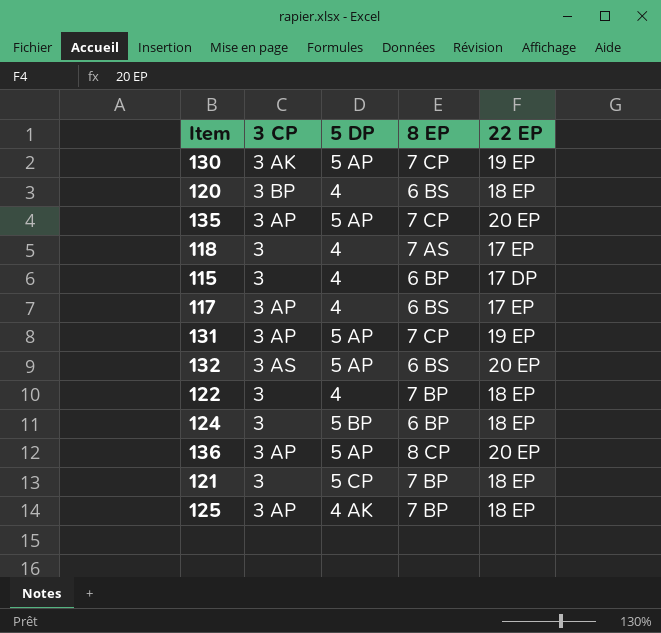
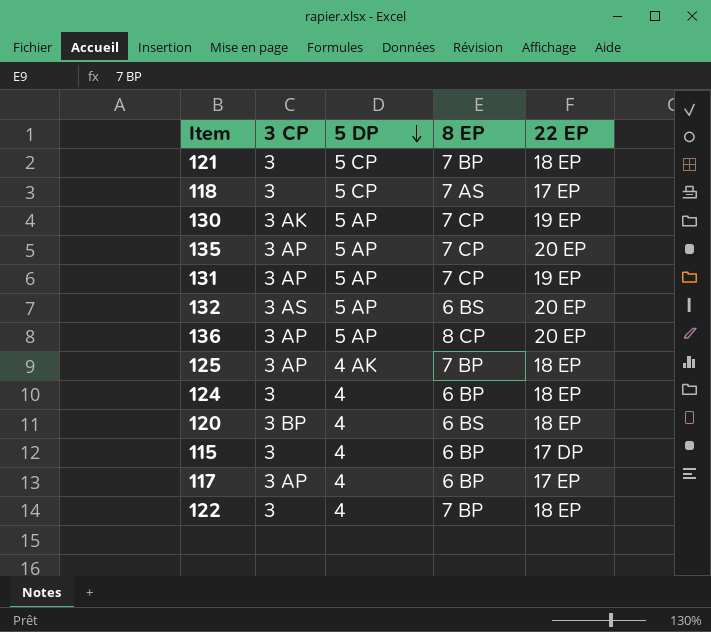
row order: none -> 5 DP descending
118 | 5 DP: 4 -> 5 CP
124 | 5 DP: 5 BP -> 4
117 | 8 EP: 6 BS -> 6 BP

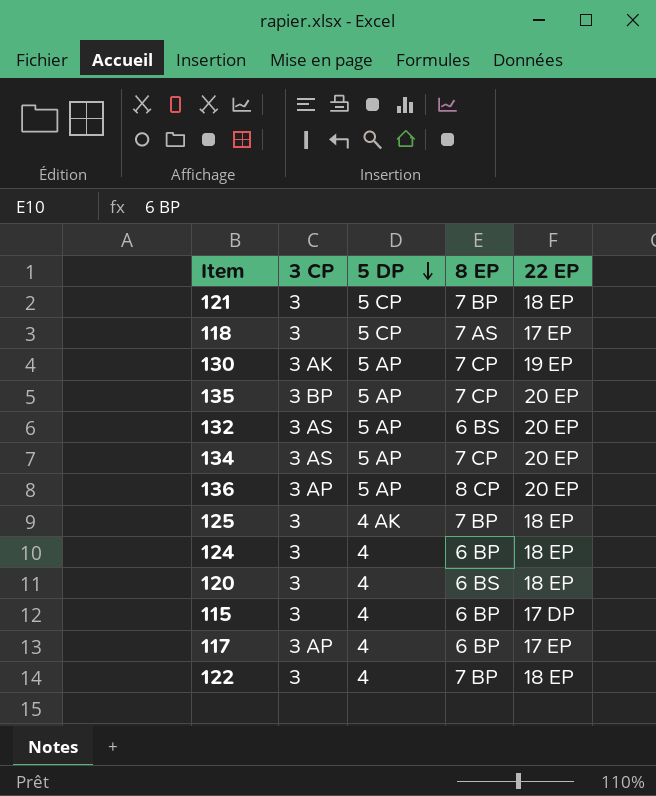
row 131: 3 AP | 5 AP | 7 CP | 19 EP -> none
135 | 3 CP: 3 AP -> 3 BP
row 134: none -> 3 AS | 5 AP | 7 CP | 20 EP
125 | 3 CP: 3 AP -> 3
120 | 3 CP: 3 BP -> 3

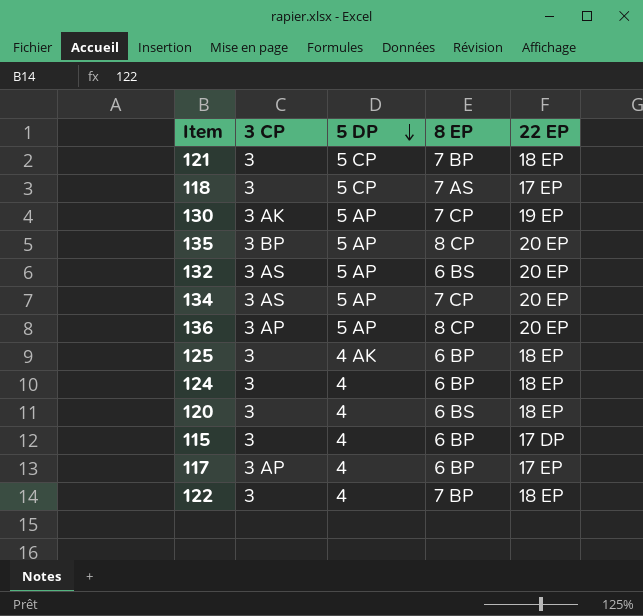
135 | 8 EP: 7 CP -> 8 CP
125 | 8 EP: 7 BP -> 6 BP

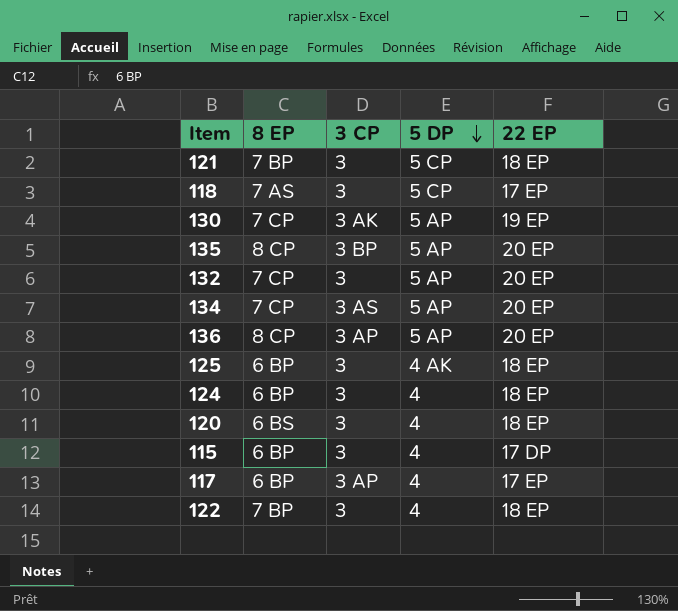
column 8 EP | position: 4 -> 2
132 | 8 EP: 6 BS -> 7 CP
132 | 3 CP: 3 AS -> 3

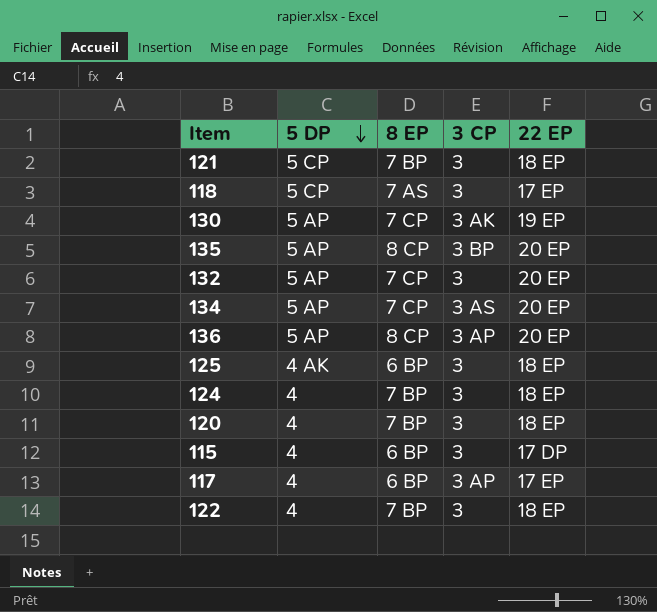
column 5 DP | position: 4 -> 2
124 | 8 EP: 6 BP -> 7 BP
120 | 8 EP: 6 BS -> 7 BP

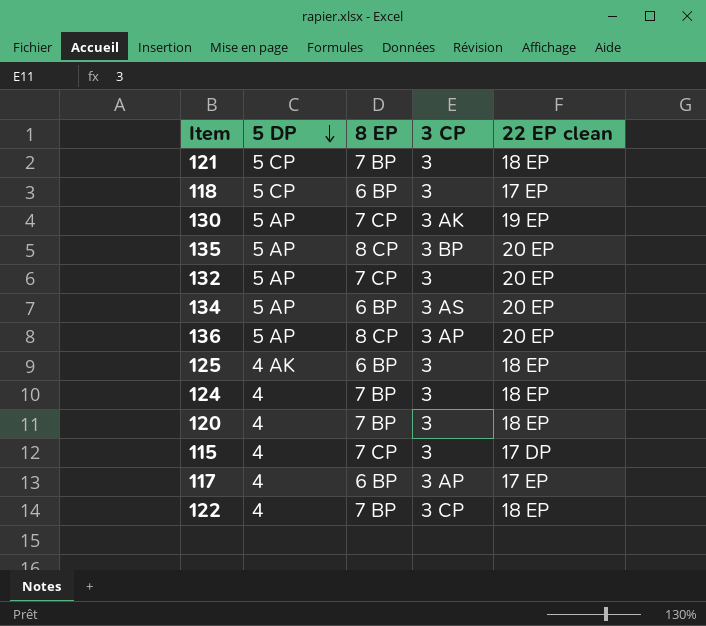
column name: 22 EP -> 22 EP clean
118 | 8 EP: 7 AS -> 6 BP
134 | 8 EP: 7 CP -> 6 BP
115 | 8 EP: 6 BP -> 7 CP
122 | 3 CP: 3 -> 3 CP

